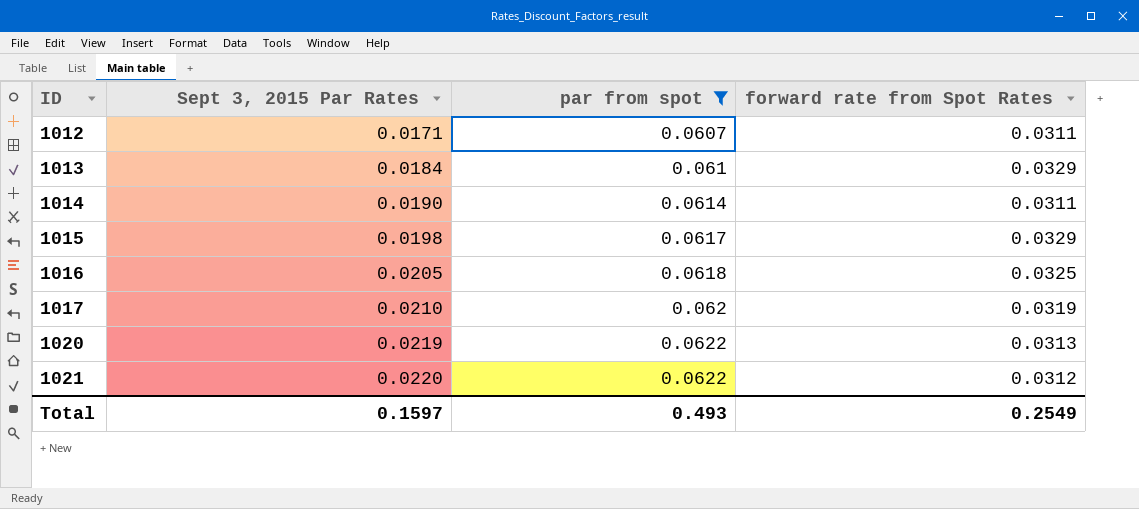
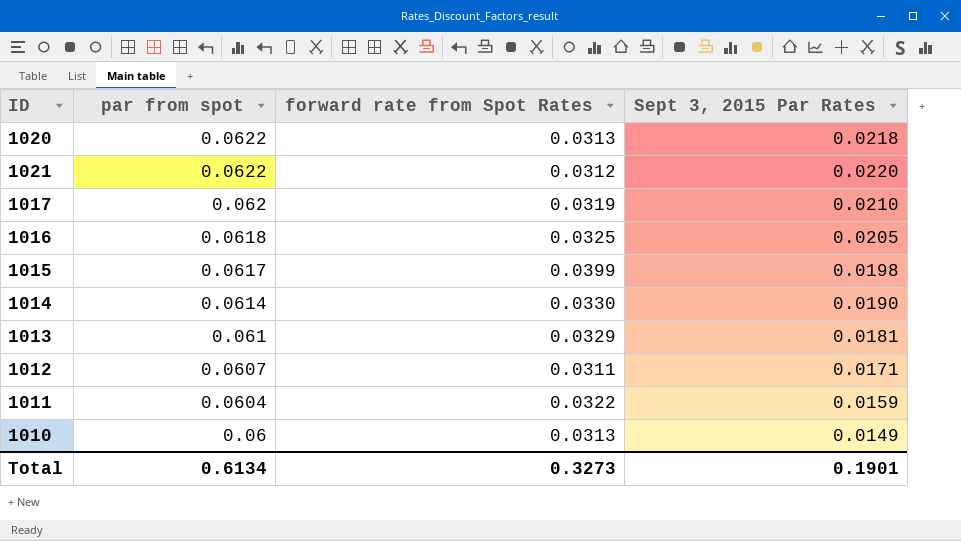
filter: par from spot >= 0.0607 -> none
row order: ID ascending -> par from spot descending
column Sept 3, 2015 Par Rates | position: 2 -> 4
1020 | Sept 3, 2015 Par Rates: 0.0219 -> 0.0218
1015 | forward rate from Spot Rates: 0.0329 -> 0.0399
1014 | forward rate from Spot Rates: 0.0311 -> 0.0330
1013 | Sept 3, 2015 Par Rates: 0.0184 -> 0.0181
Total | par from spot: 0.493 -> 0.6134
Total | forward rate from Spot Rates: 0.2549 -> 0.3273
Total | Sept 3, 2015 Par Rates: 0.1597 -> 0.1901

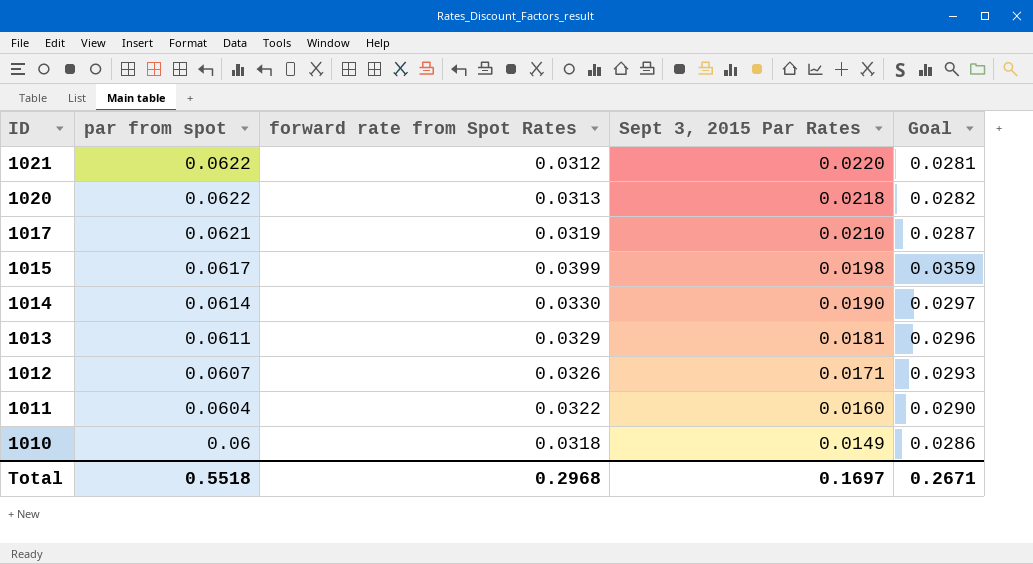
row order: par from spot descending -> ID descending
column Goal | formula: none -> [forward rate from Spot Rates] * 0.9
row 1016: 0.0618 | 0.0325 | 0.0205 -> none
1017 | par from spot: 0.062 -> 0.0621
1013 | par from spot: 0.061 -> 0.0611
1012 | forward rate from Spot Rates: 0.0311 -> 0.0326
1011 | Sept 3, 2015 Par Rates: 0.0159 -> 0.0160
1010 | forward rate from Spot Rates: 0.0313 -> 0.0318
Total | par from spot: 0.6134 -> 0.5518
Total | forward rate from Spot Rates: 0.3273 -> 0.2968
Total | Sept 3, 2015 Par Rates: 0.1901 -> 0.1697

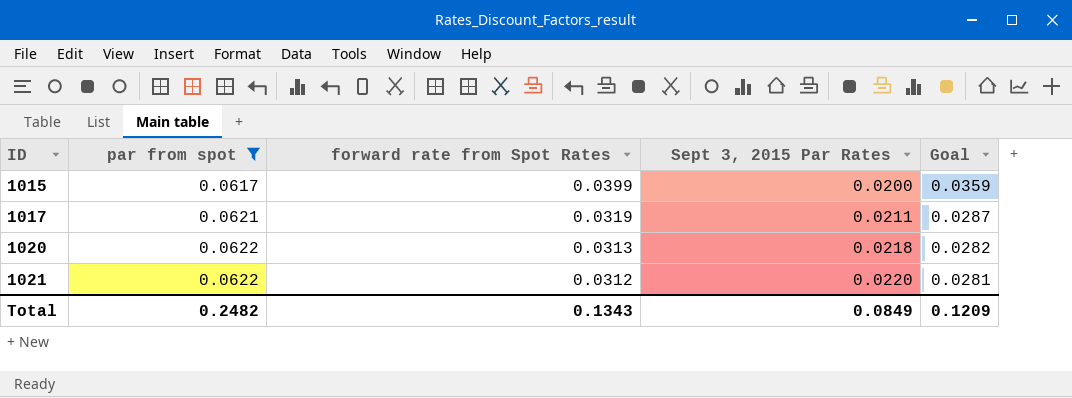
filter: none -> par from spot >= 0.0617
row order: ID descending -> ID ascending
1015 | Sept 3, 2015 Par Rates: 0.0198 -> 0.0200
1017 | Sept 3, 2015 Par Rates: 0.0210 -> 0.0211
Total | par from spot: 0.5518 -> 0.2482
Total | forward rate from Spot Rates: 0.2968 -> 0.1343
Total | Sept 3, 2015 Par Rates: 0.1697 -> 0.0849
Total | Goal: 0.2671 -> 0.1209

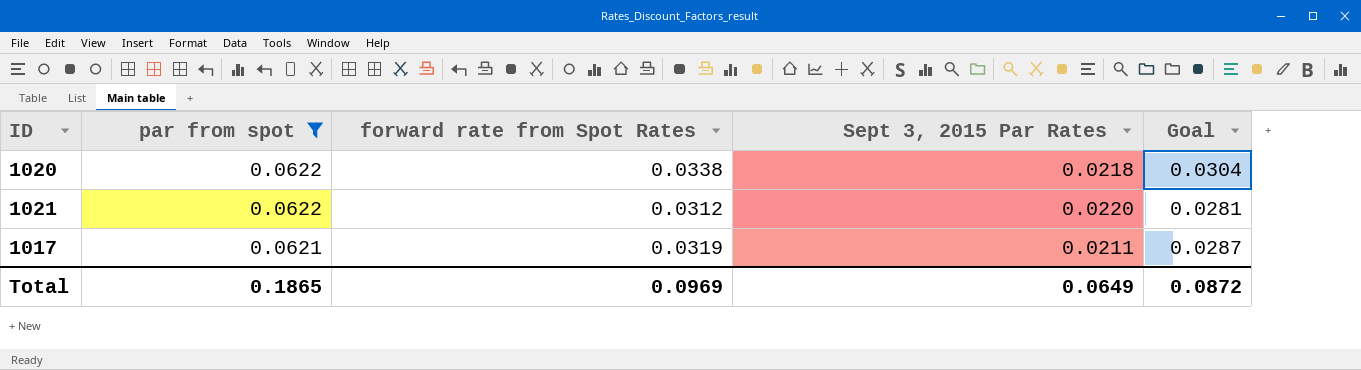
row order: ID ascending -> par from spot descending
row 1015: 0.0617 | 0.0399 | 0.0200 | 0.0359 -> none
1020 | forward rate from Spot Rates: 0.0313 -> 0.0338
1020 | Goal: 0.0282 -> 0.0304
Total | par from spot: 0.2482 -> 0.1865
Total | forward rate from Spot Rates: 0.1343 -> 0.0969
Total | Sept 3, 2015 Par Rates: 0.0849 -> 0.0649
Total | Goal: 0.1209 -> 0.0872

